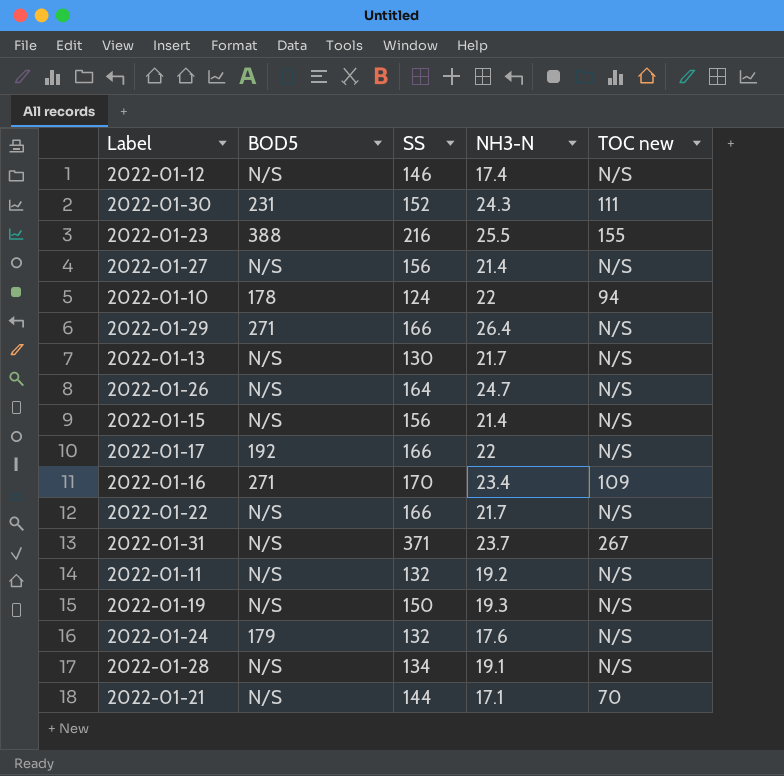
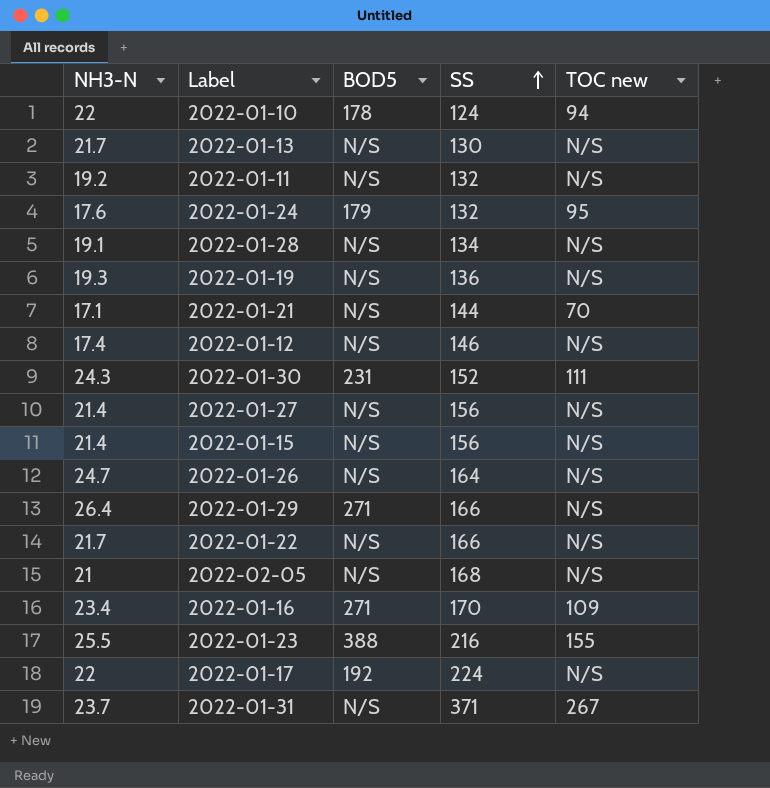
row order: none -> SS ascending
column NH3-N | position: 4 -> 1
2022-01-24 | TOC new: N/S -> 95
2022-01-19 | SS: 150 -> 136
row 2022-02-05: none -> 21 | N/S | 168 | N/S
2022-01-17 | SS: 166 -> 224

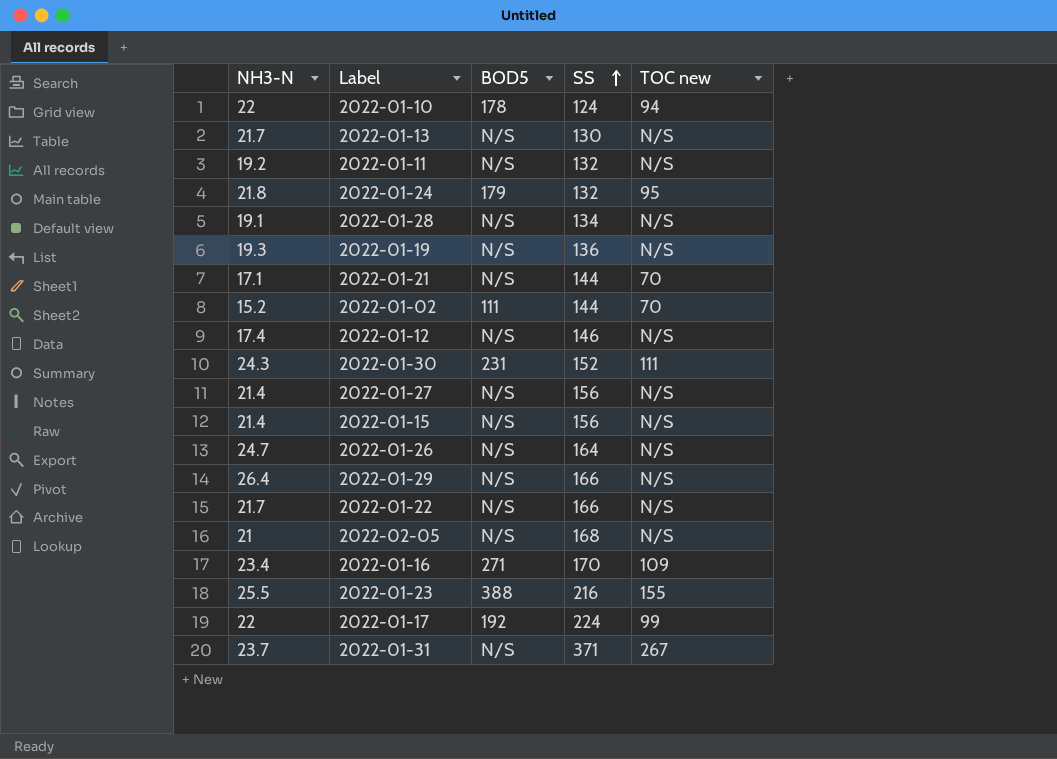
2022-01-24 | NH3-N: 17.6 -> 21.8
row 2022-01-02: none -> 15.2 | 111 | 144 | 70
2022-01-29 | BOD5: 271 -> N/S
2022-01-17 | TOC new: N/S -> 99

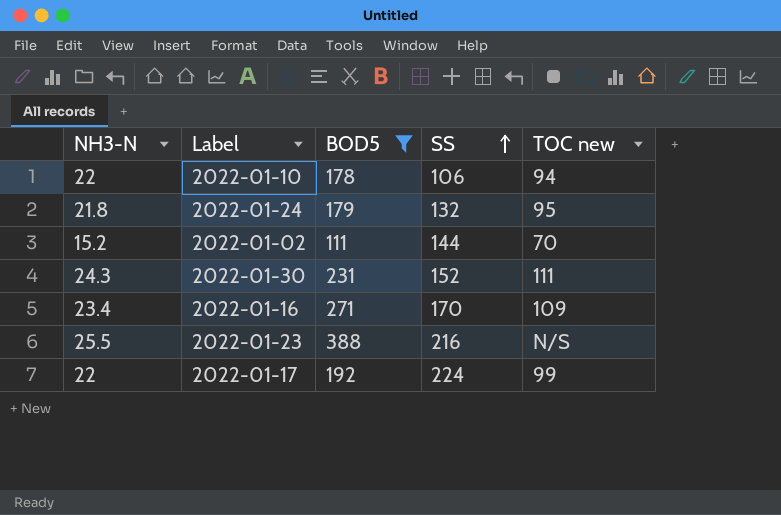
filter: none -> BOD5 != N/S
2022-01-10 | SS: 124 -> 106
2022-01-23 | TOC new: 155 -> N/S

